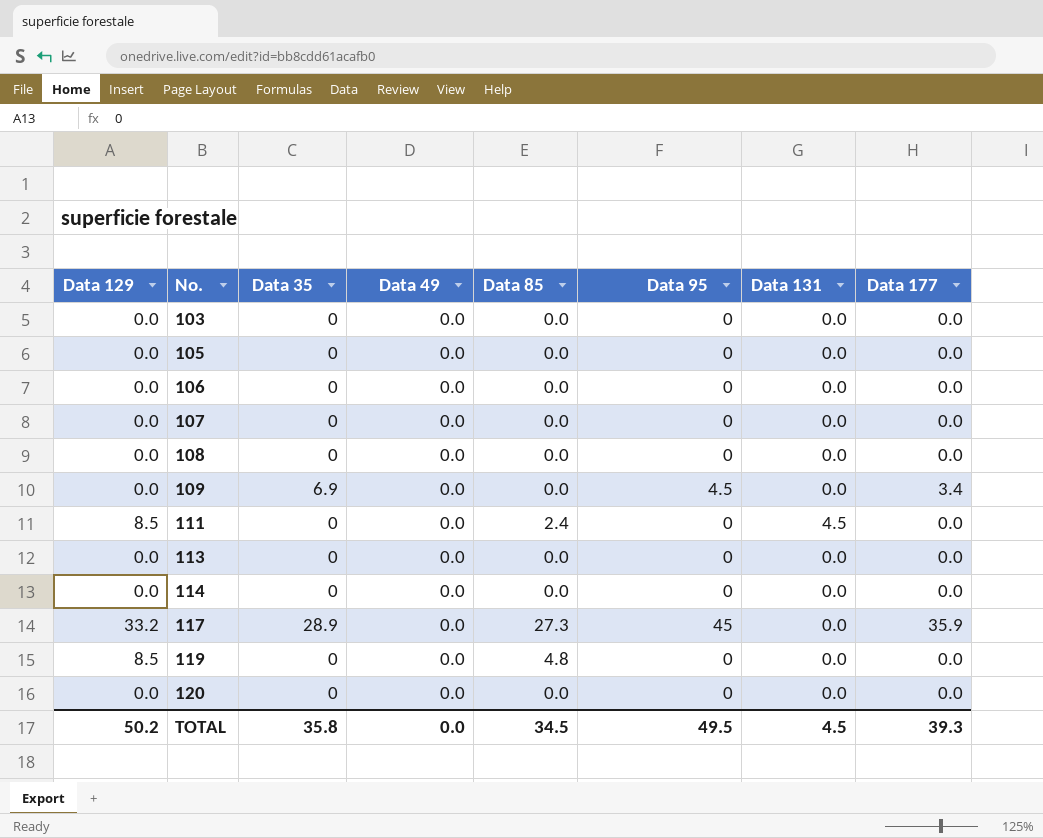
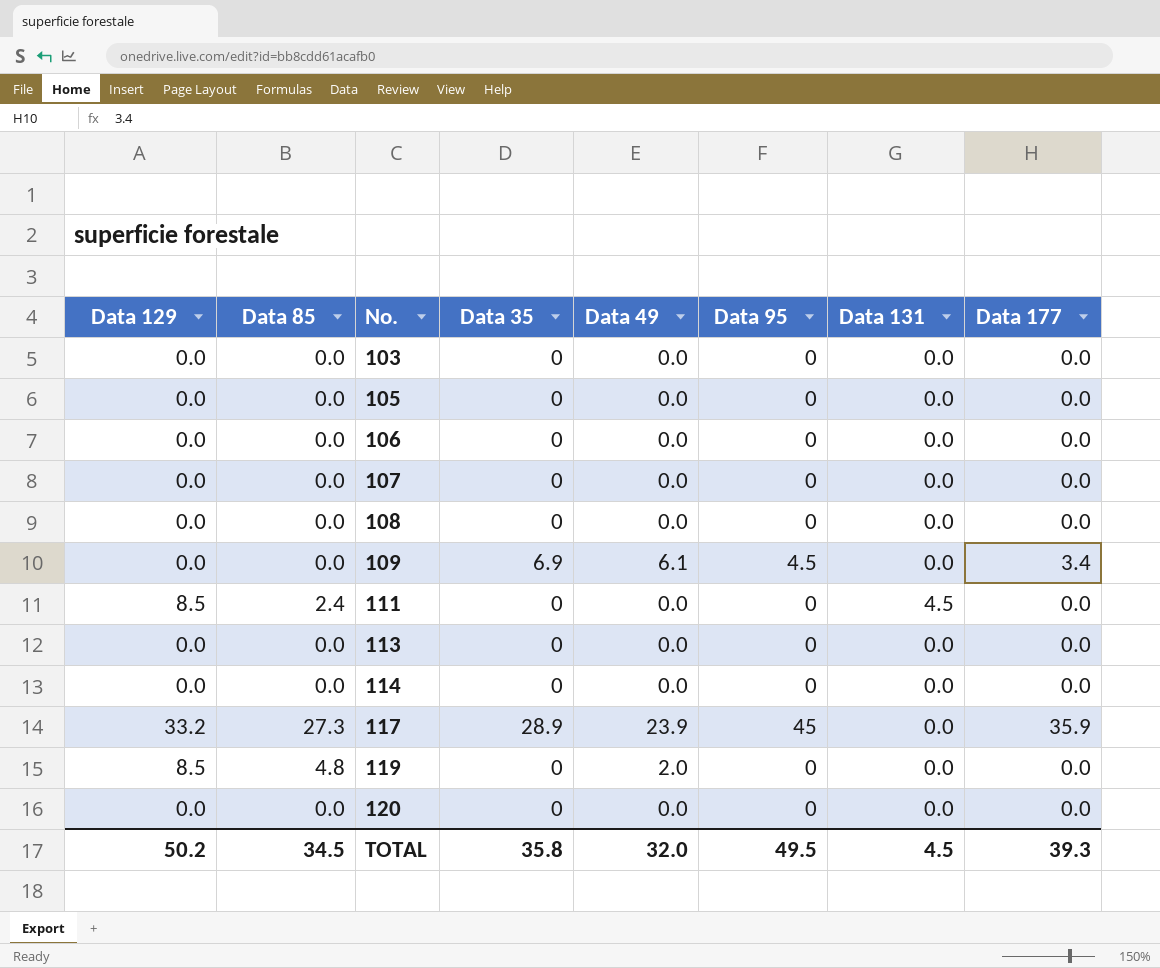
column Data 85 | position: 5 -> 2
109 | Data 49: 0.0 -> 6.1
117 | Data 49: 0.0 -> 23.9
119 | Data 49: 0.0 -> 2.0
TOTAL | Data 49: 0.0 -> 32.0

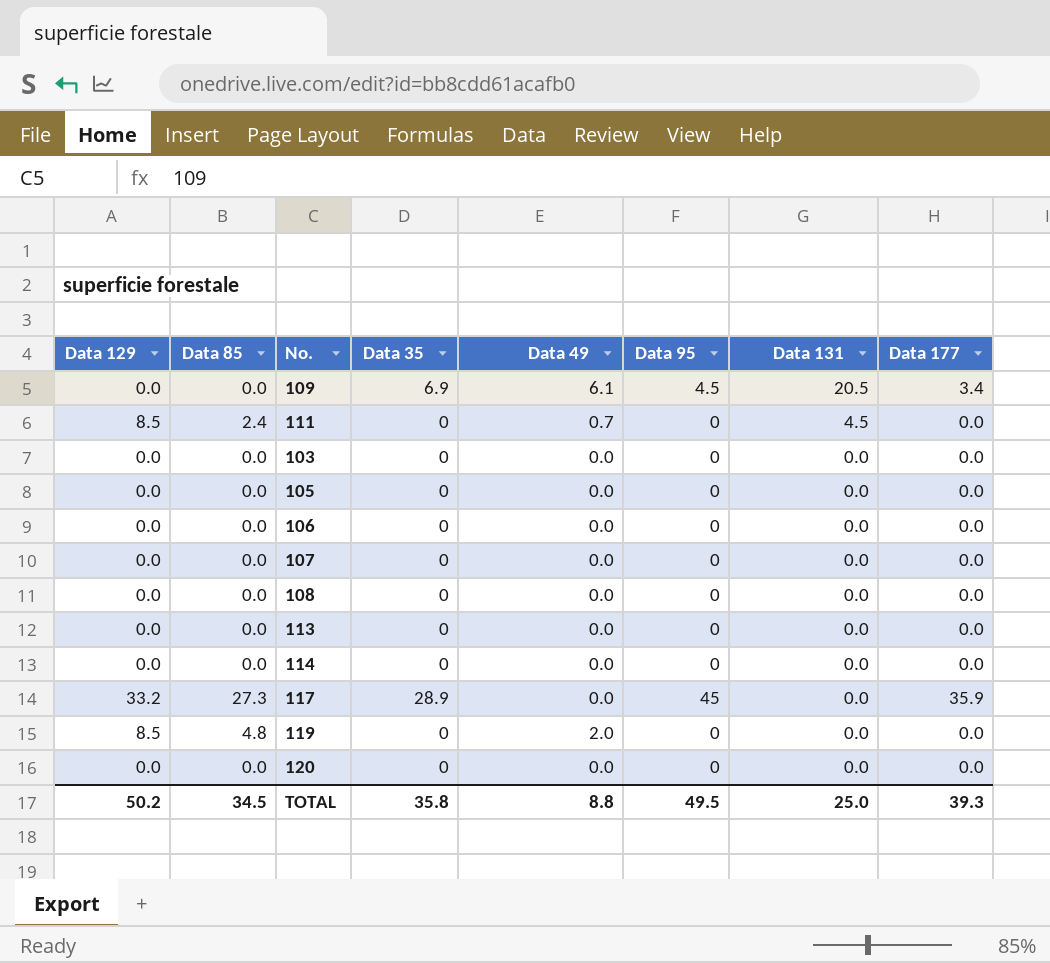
row order: No. ascending -> Data 131 descending
109 | Data 131: 0.0 -> 20.5
111 | Data 49: 0.0 -> 0.7
117 | Data 49: 23.9 -> 0.0
TOTAL | Data 49: 32.0 -> 8.8
TOTAL | Data 131: 4.5 -> 25.0

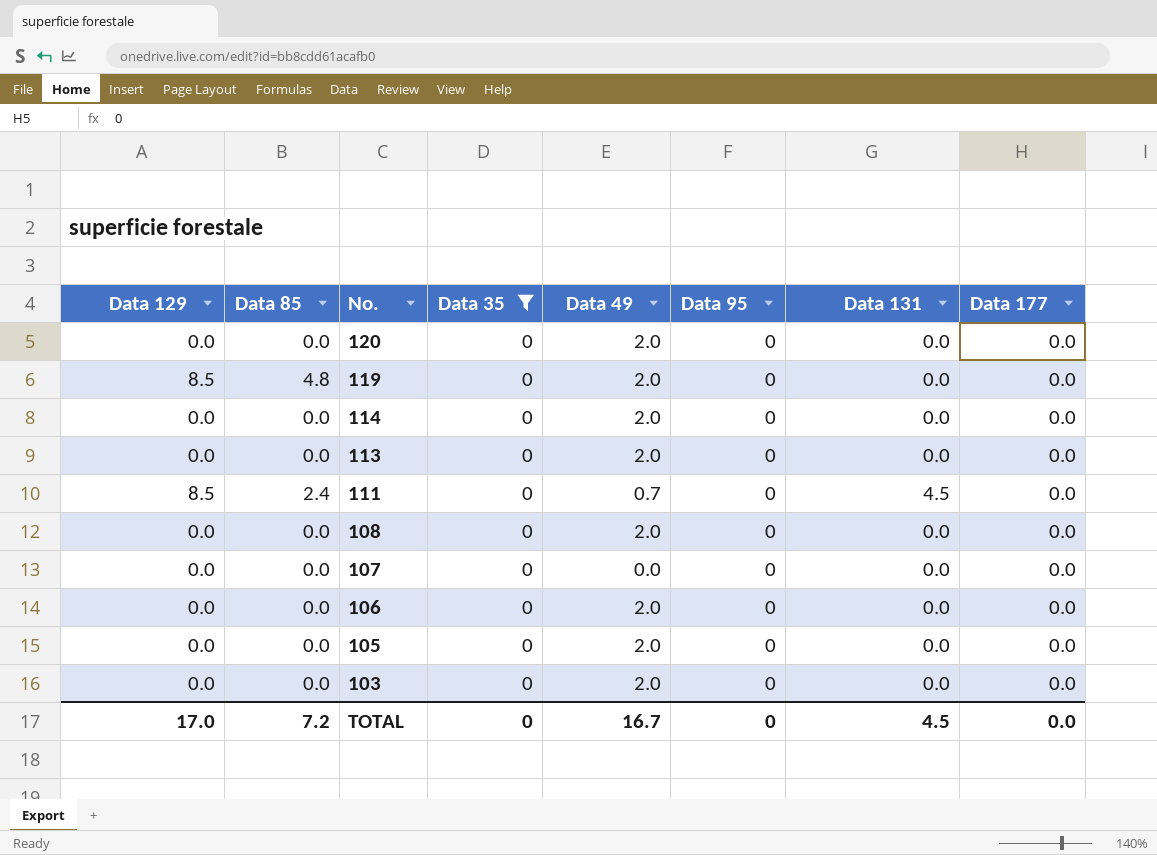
filter: none -> Data 35 = 0
row order: Data 131 descending -> No. descending
120 | Data 49: 0.0 -> 2.0
114 | Data 49: 0.0 -> 2.0
113 | Data 49: 0.0 -> 2.0
108 | Data 49: 0.0 -> 2.0
106 | Data 49: 0.0 -> 2.0
105 | Data 49: 0.0 -> 2.0
103 | Data 49: 0.0 -> 2.0
TOTAL | Data 129: 50.2 -> 17.0
TOTAL | Data 85: 34.5 -> 7.2
TOTAL | Data 35: 35.8 -> 0
TOTAL | Data 49: 8.8 -> 16.7
TOTAL | Data 95: 49.5 -> 0
TOTAL | Data 131: 25.0 -> 4.5
TOTAL | Data 177: 39.3 -> 0.0

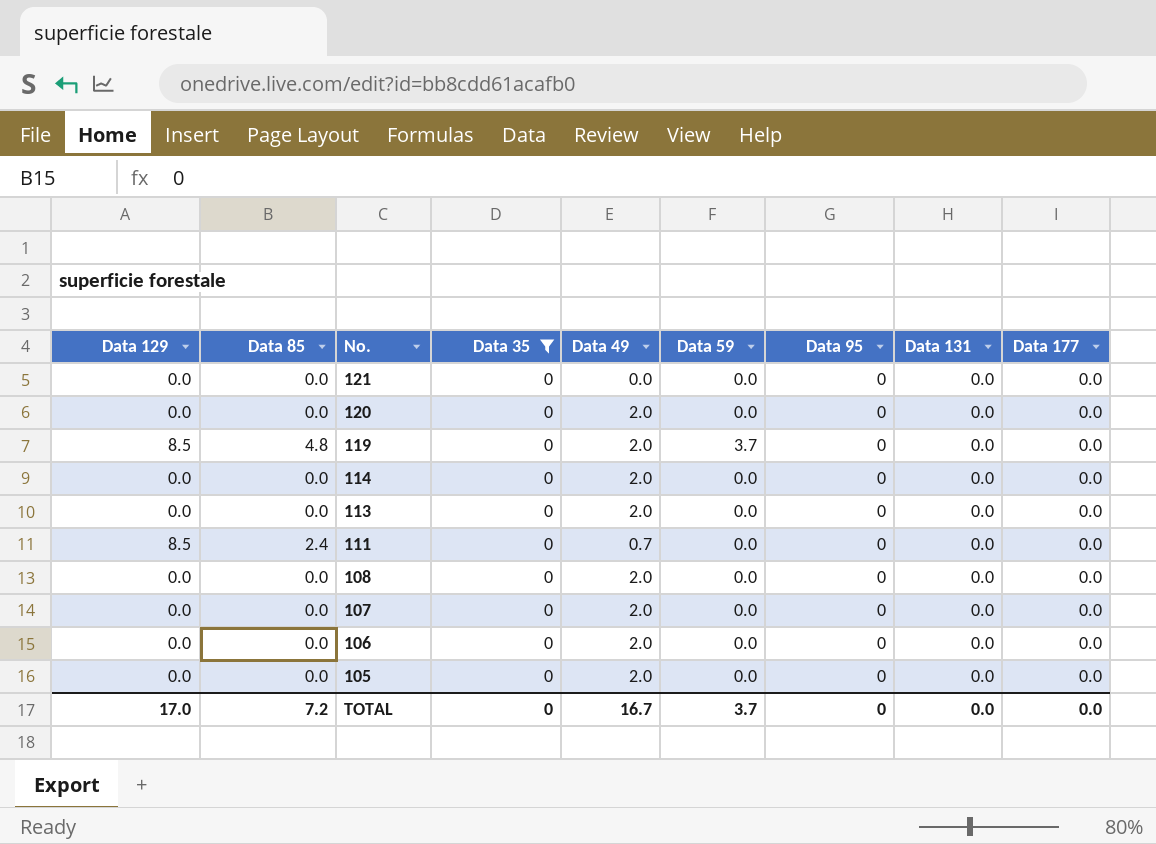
column Data 59 | position: none -> 6
row 103: 0.0 | 0.0 | 0 | 2.0 | 0 | 0.0 | 0.0 -> none
row 121: none -> 0.0 | 0.0 | 0 | 0.0 | 0.0 | 0 | 0.0 | 0.0
111 | Data 131: 4.5 -> 0.0
107 | Data 49: 0.0 -> 2.0
TOTAL | Data 131: 4.5 -> 0.0

